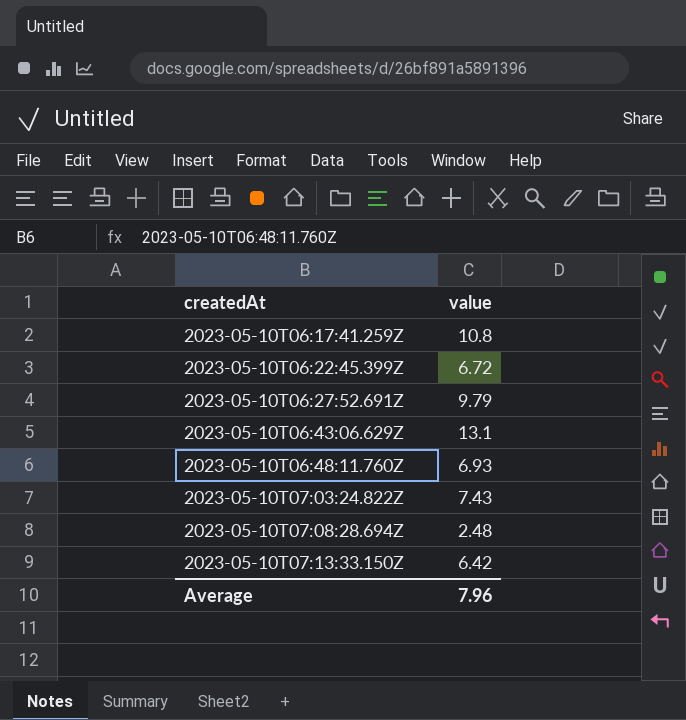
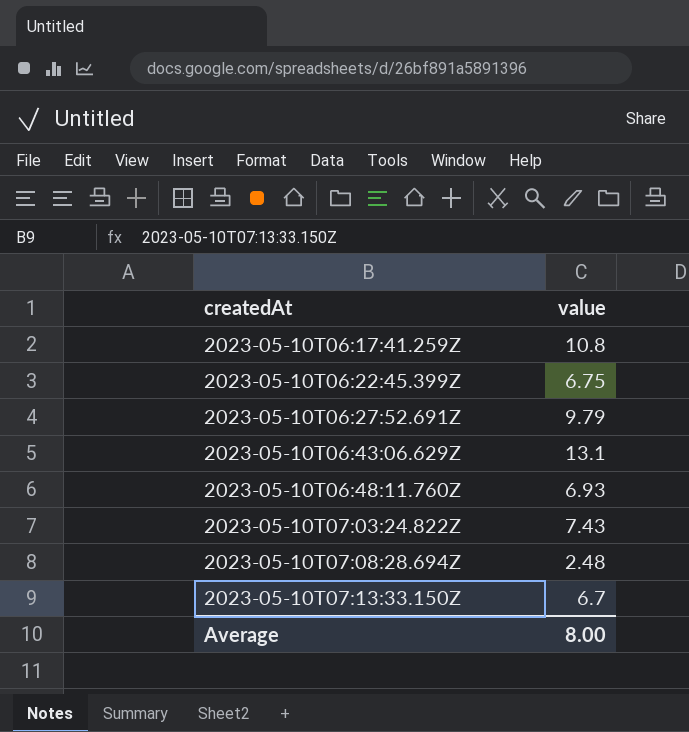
2023-05-10T06:22:45.399Z | value: 6.72 -> 6.75
2023-05-10T07:13:33.150Z | value: 6.42 -> 6.7
Average | value: 7.96 -> 8.00

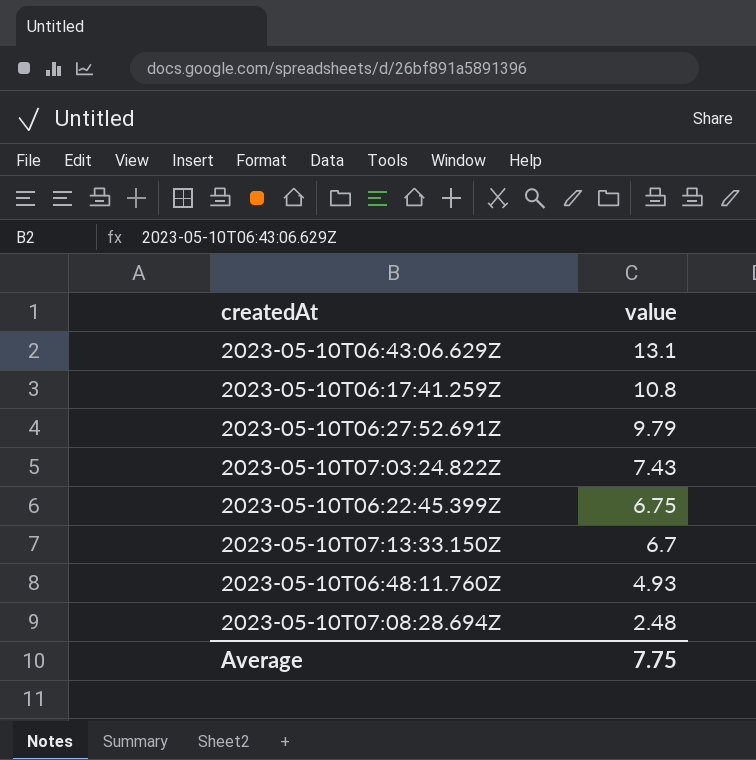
row order: createdAt ascending -> value descending
2023-05-10T06:48:11.760Z | value: 6.93 -> 4.93
Average | value: 8.00 -> 7.75

